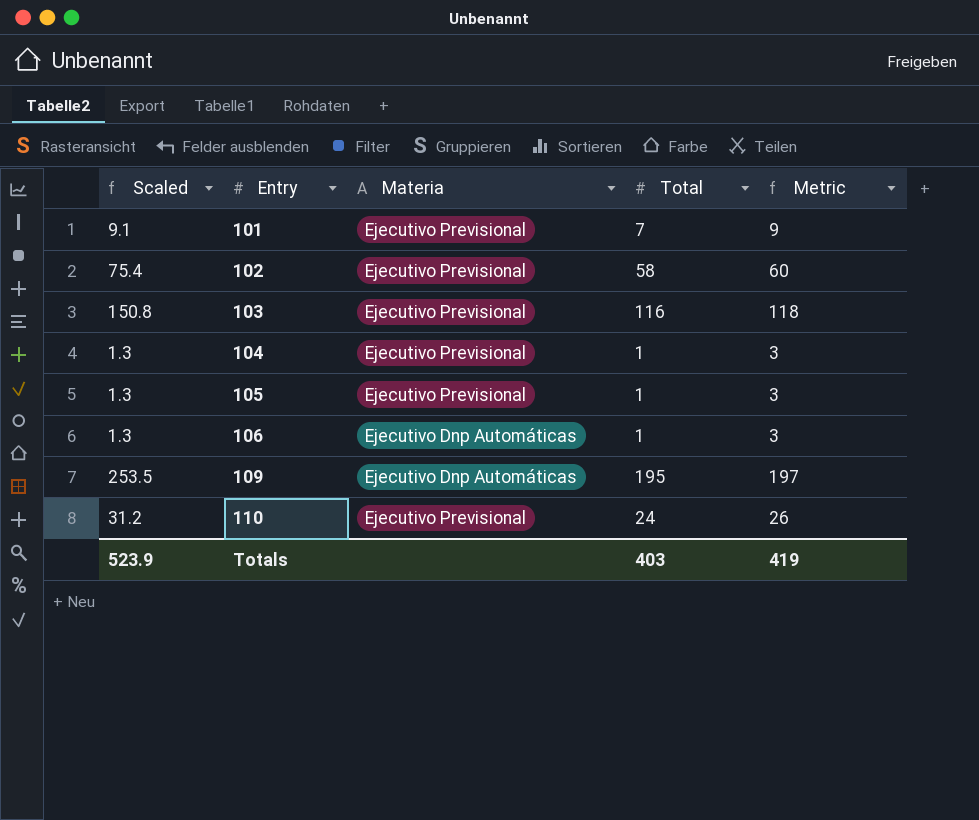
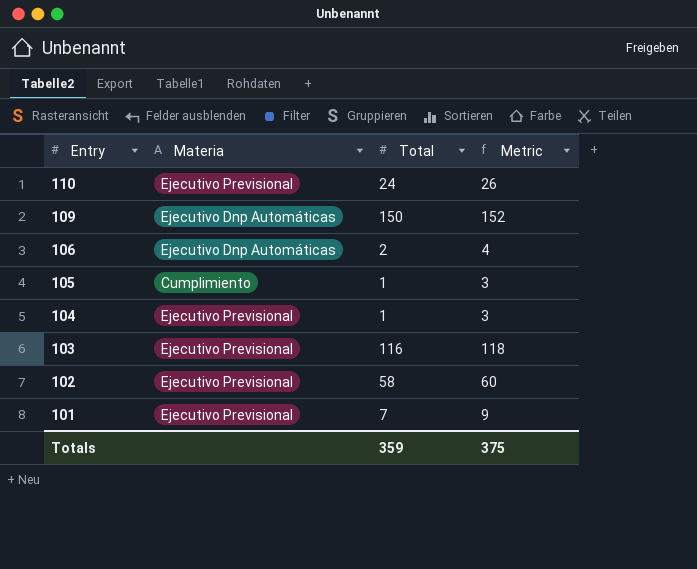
row order: Entry ascending -> Entry descending
column Scaled | formula: [Total] * 1.3 -> none
109 | Total: 195 -> 150
109 | Metric: 197 -> 152
106 | Total: 1 -> 2
106 | Metric: 3 -> 4
105 | Materia: Ejecutivo Previsional -> Cumplimiento
Totals | Total: 403 -> 359
Totals | Metric: 419 -> 375

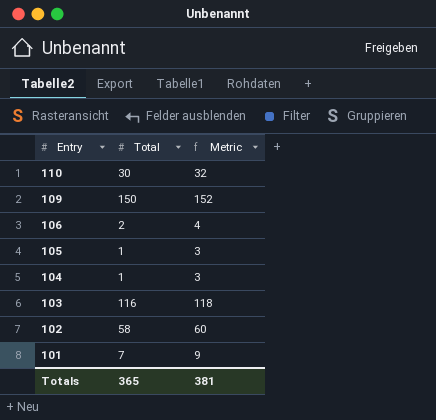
column Materia | position: 2 -> none
110 | Total: 24 -> 30
110 | Metric: 26 -> 32
Totals | Total: 359 -> 365
Totals | Metric: 375 -> 381

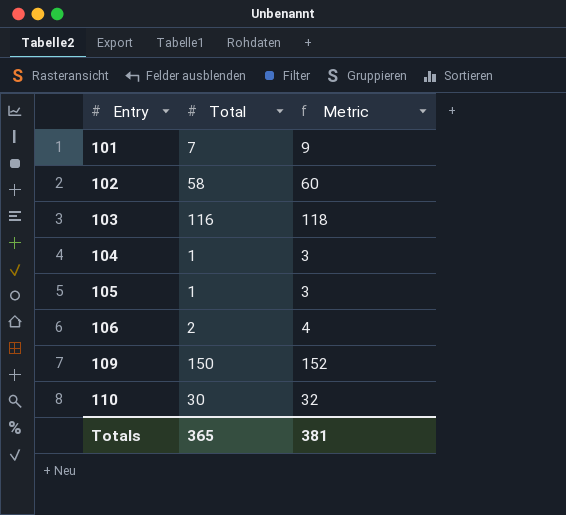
row order: Entry descending -> Entry ascending

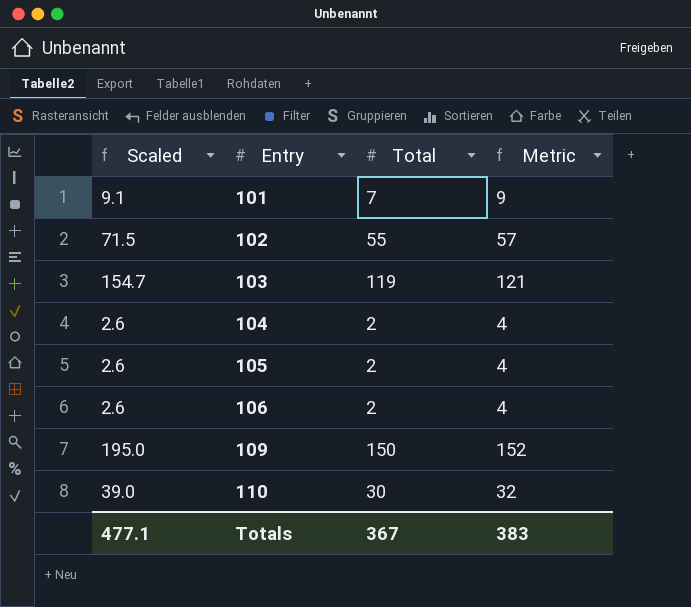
column Scaled | formula: none -> [Total] * 1.3
102 | Total: 58 -> 55
102 | Metric: 60 -> 57
103 | Total: 116 -> 119
103 | Metric: 118 -> 121
104 | Total: 1 -> 2
104 | Metric: 3 -> 4
105 | Total: 1 -> 2
105 | Metric: 3 -> 4
Totals | Total: 365 -> 367
Totals | Metric: 381 -> 383

